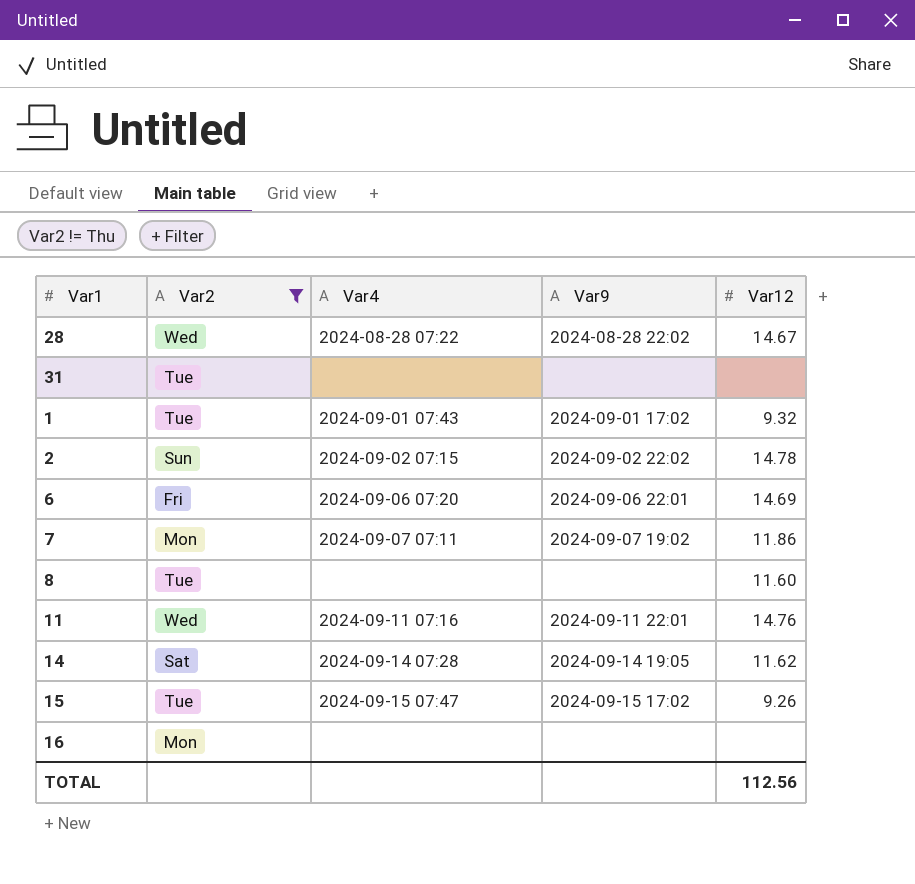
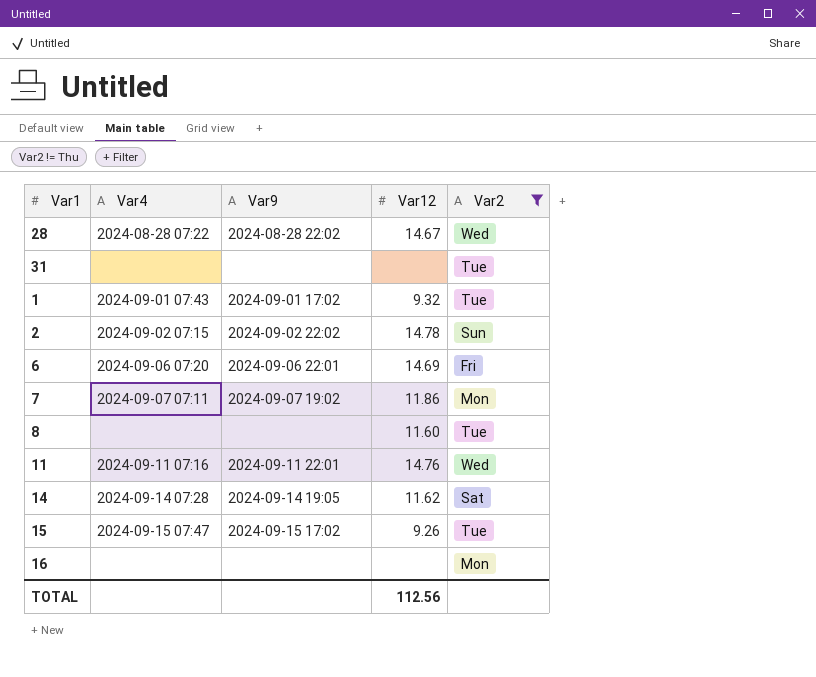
column Var2 | position: 2 -> 5

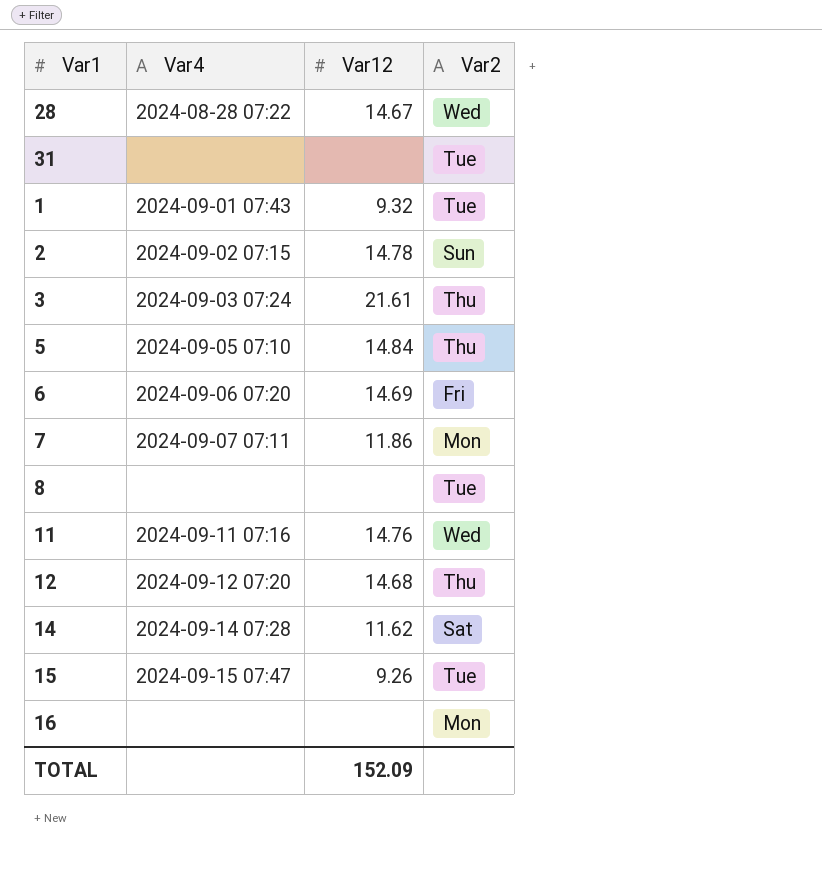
filter: Var2 != Thu -> none
column Var9 | position: 3 -> none
8 | Var12: 11.60 -> none
TOTAL | Var12: 112.56 -> 152.09

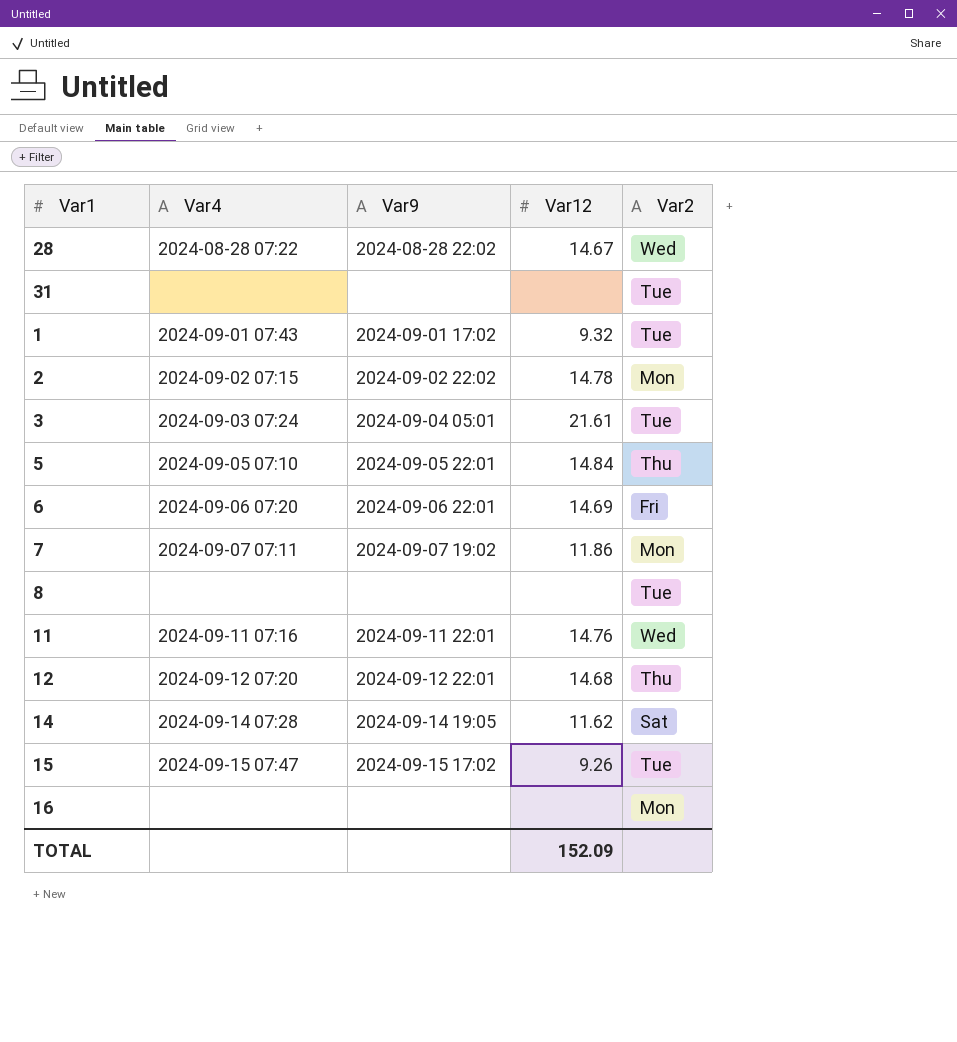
column Var9 | position: none -> 3
2 | Var2: Sun -> Mon
3 | Var2: Thu -> Tue

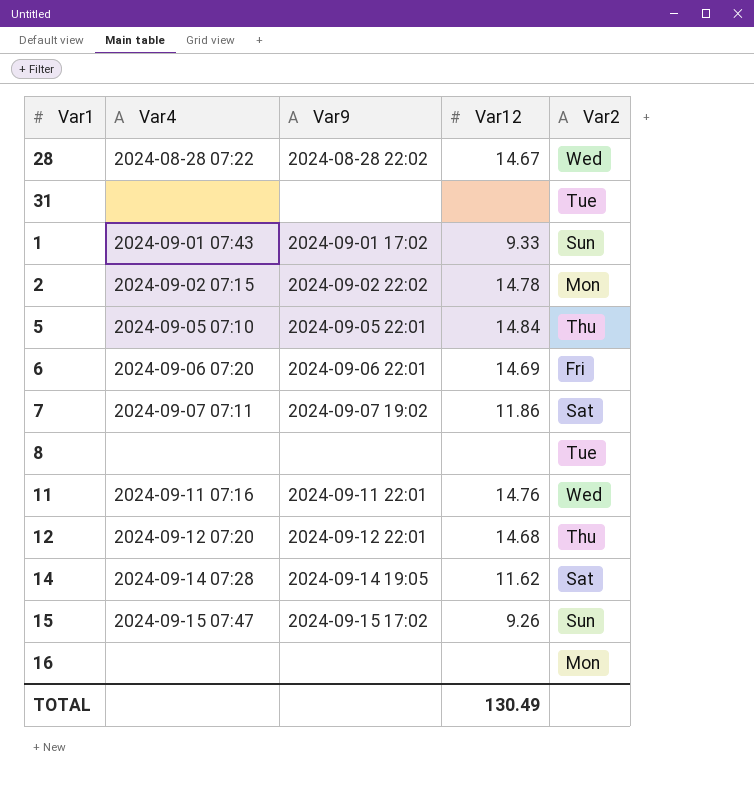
row 3: 2024-09-03 07:24 | 2024-09-04 05:01 | 21.61 | Tue -> none
1 | Var12: 9.32 -> 9.33
1 | Var2: Tue -> Sun
7 | Var2: Mon -> Sat
15 | Var2: Tue -> Sun
TOTAL | Var12: 152.09 -> 130.49

